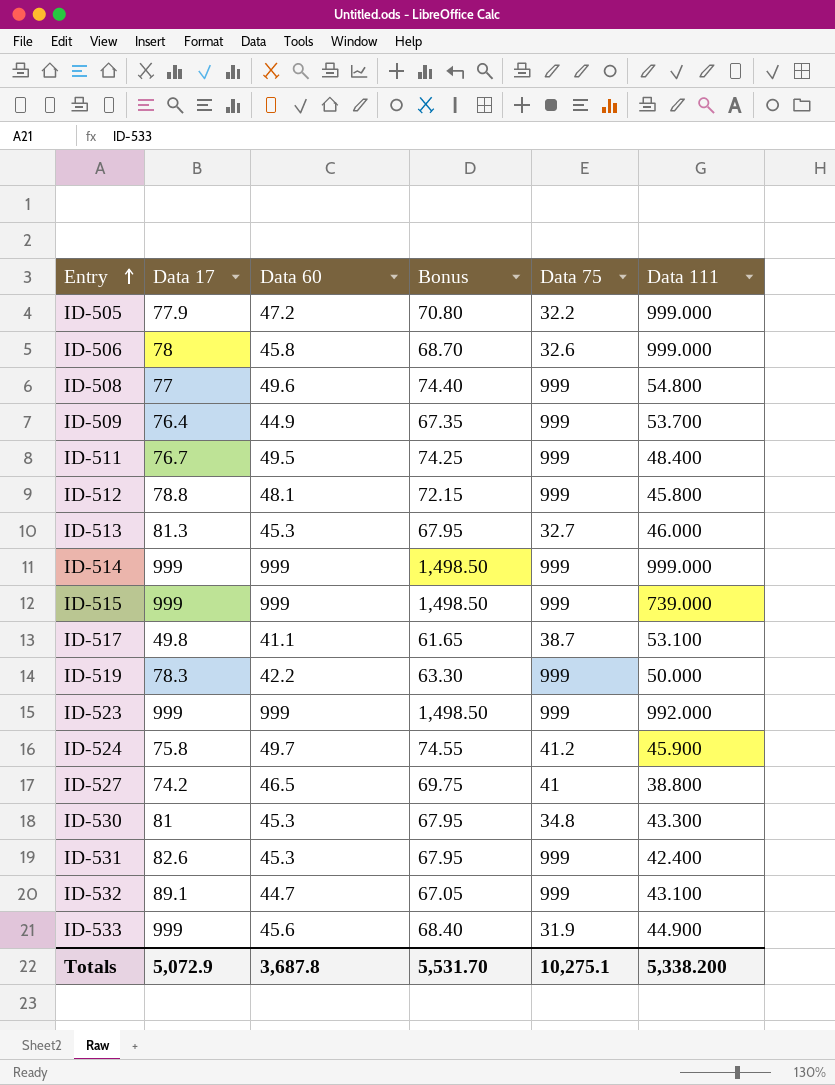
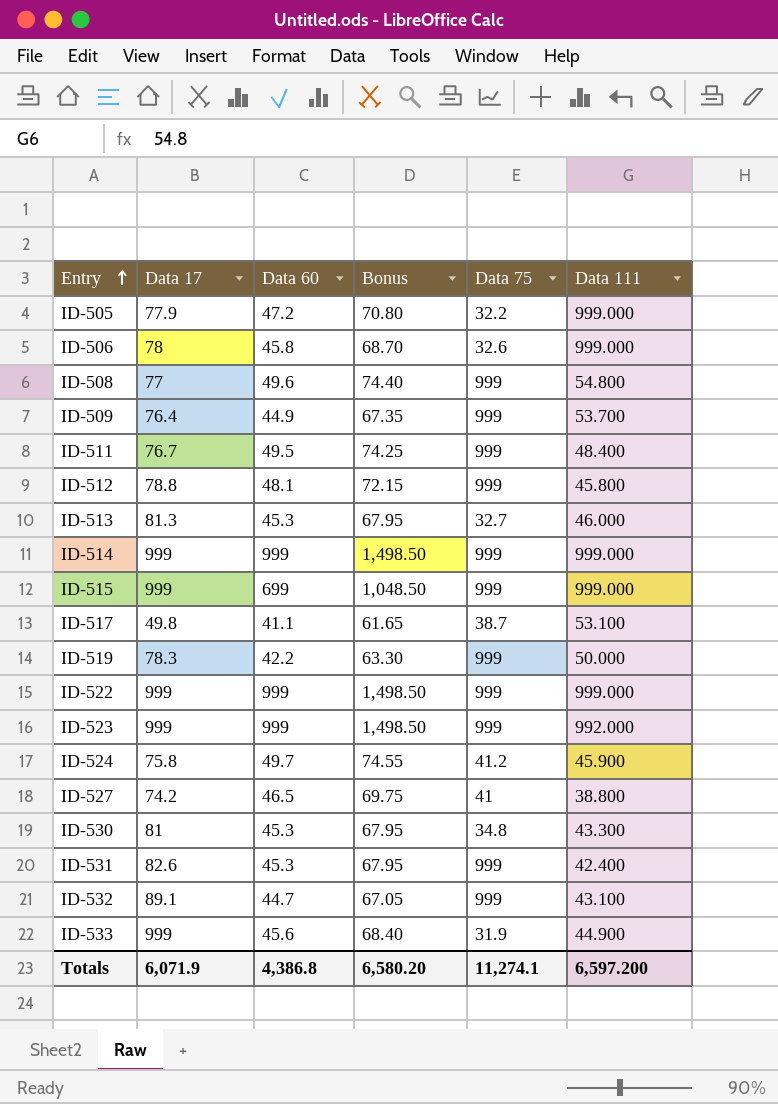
ID-515 | Data 60: 999 -> 699
ID-515 | Bonus: 1,498.50 -> 1,048.50
ID-515 | Data 111: 739.000 -> 999.000
row ID-522: none -> 999 | 999 | 1,498.50 | 999 | 999.000
Totals | Data 17: 5,072.9 -> 6,071.9
Totals | Data 60: 3,687.8 -> 4,386.8
Totals | Bonus: 5,531.70 -> 6,580.20
Totals | Data 75: 10,275.1 -> 11,274.1
Totals | Data 111: 5,338.200 -> 6,597.200

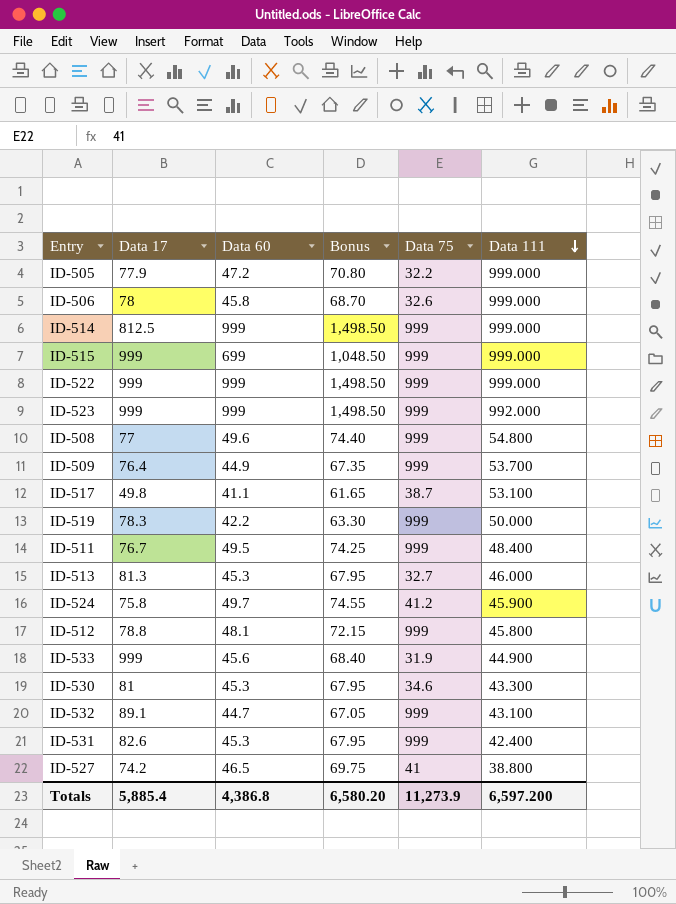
row order: Entry ascending -> Data 111 descending
ID-514 | Data 17: 999 -> 812.5
ID-530 | Data 75: 34.8 -> 34.6
Totals | Data 17: 6,071.9 -> 5,885.4
Totals | Data 75: 11,274.1 -> 11,273.9

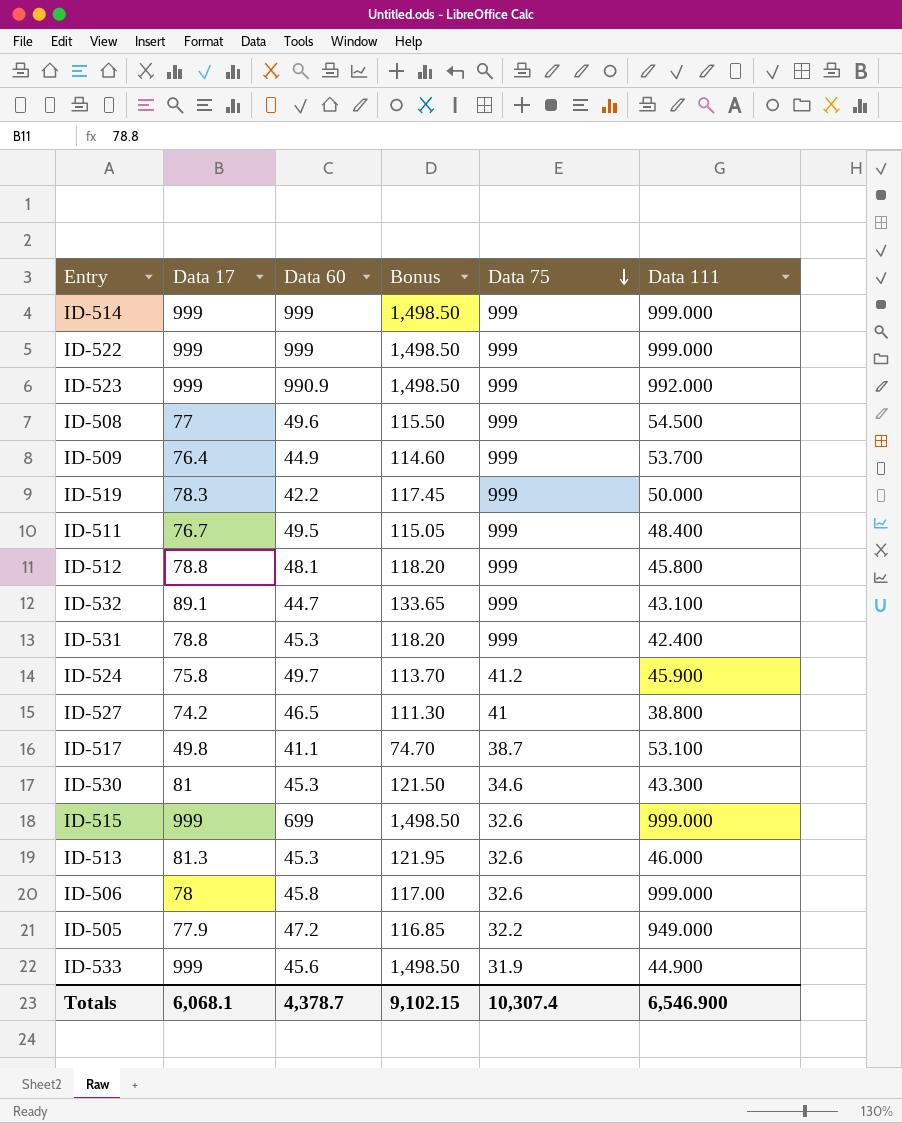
row order: Data 111 descending -> Data 75 descending
column Bonus | formula: [Data 60] * 1.5 -> [Data 17] * 1.5
ID-514 | Data 17: 812.5 -> 999
ID-523 | Data 60: 999 -> 990.9
ID-508 | Data 111: 54.800 -> 54.500
ID-531 | Data 17: 82.6 -> 78.8
ID-515 | Data 75: 999 -> 32.6
ID-513 | Data 75: 32.7 -> 32.6
ID-505 | Data 111: 999.000 -> 949.000
Totals | Data 17: 5,885.4 -> 6,068.1
Totals | Data 60: 4,386.8 -> 4,378.7
Totals | Bonus: 6,580.20 -> 9,102.15
Totals | Data 75: 11,273.9 -> 10,307.4
Totals | Data 111: 6,597.200 -> 6,546.900

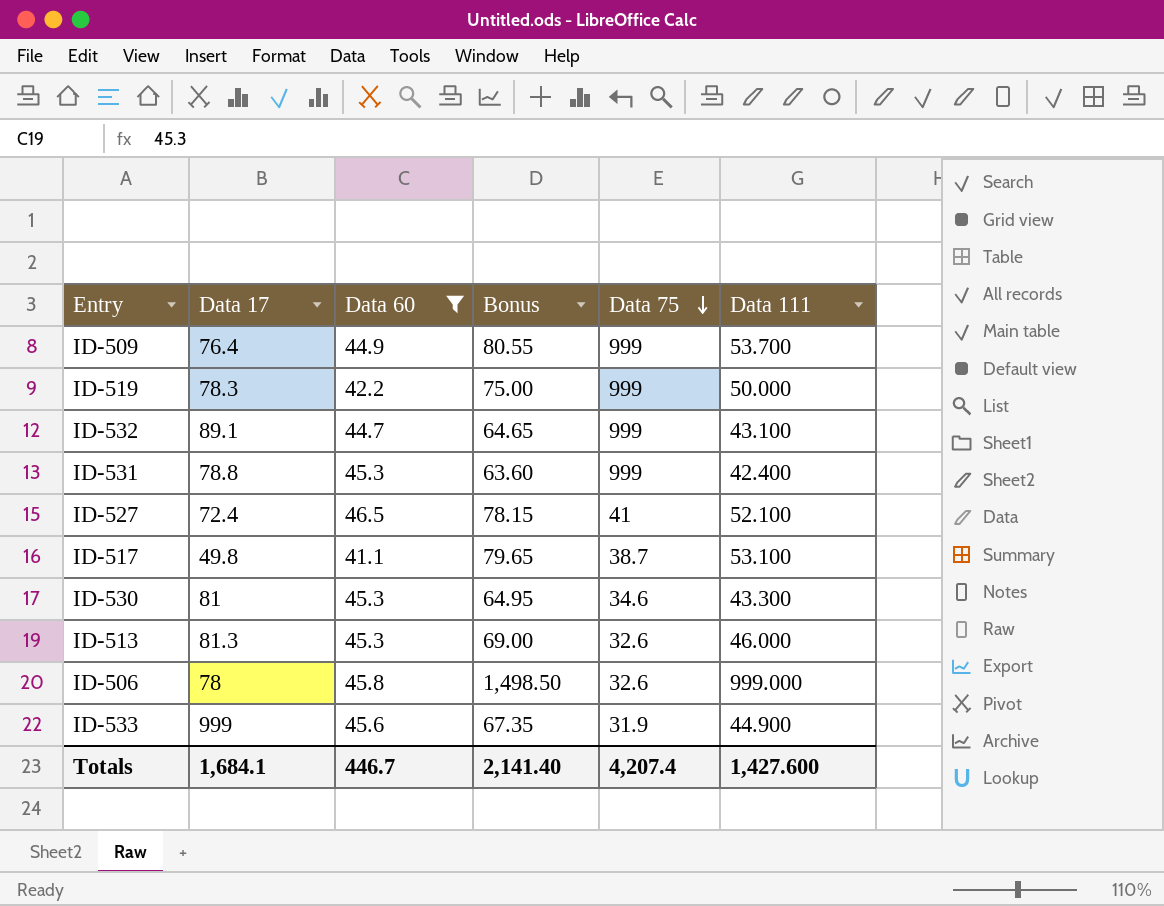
filter: none -> Data 60 <= 46.5
column Bonus | formula: [Data 17] * 1.5 -> [Data 111] * 1.5
ID-527 | Data 17: 74.2 -> 72.4
ID-527 | Data 111: 38.800 -> 52.100
Totals | Data 17: 6,068.1 -> 1,684.1
Totals | Data 60: 4,378.7 -> 446.7
Totals | Bonus: 9,102.15 -> 2,141.40
Totals | Data 75: 10,307.4 -> 4,207.4
Totals | Data 111: 6,546.900 -> 1,427.600

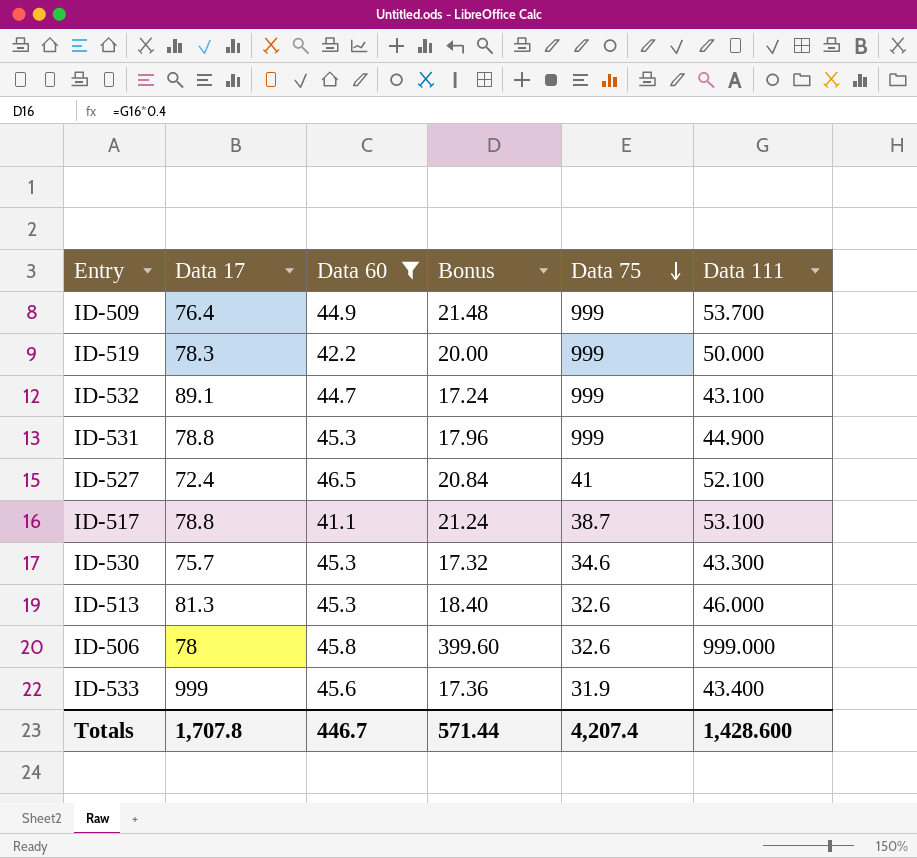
column Bonus | formula: [Data 111] * 1.5 -> [Data 111] * 0.4
ID-531 | Data 111: 42.400 -> 44.900
ID-517 | Data 17: 49.8 -> 78.8
ID-530 | Data 17: 81 -> 75.7
ID-533 | Data 111: 44.900 -> 43.400
Totals | Data 17: 1,684.1 -> 1,707.8
Totals | Bonus: 2,141.40 -> 571.44
Totals | Data 111: 1,427.600 -> 1,428.600

